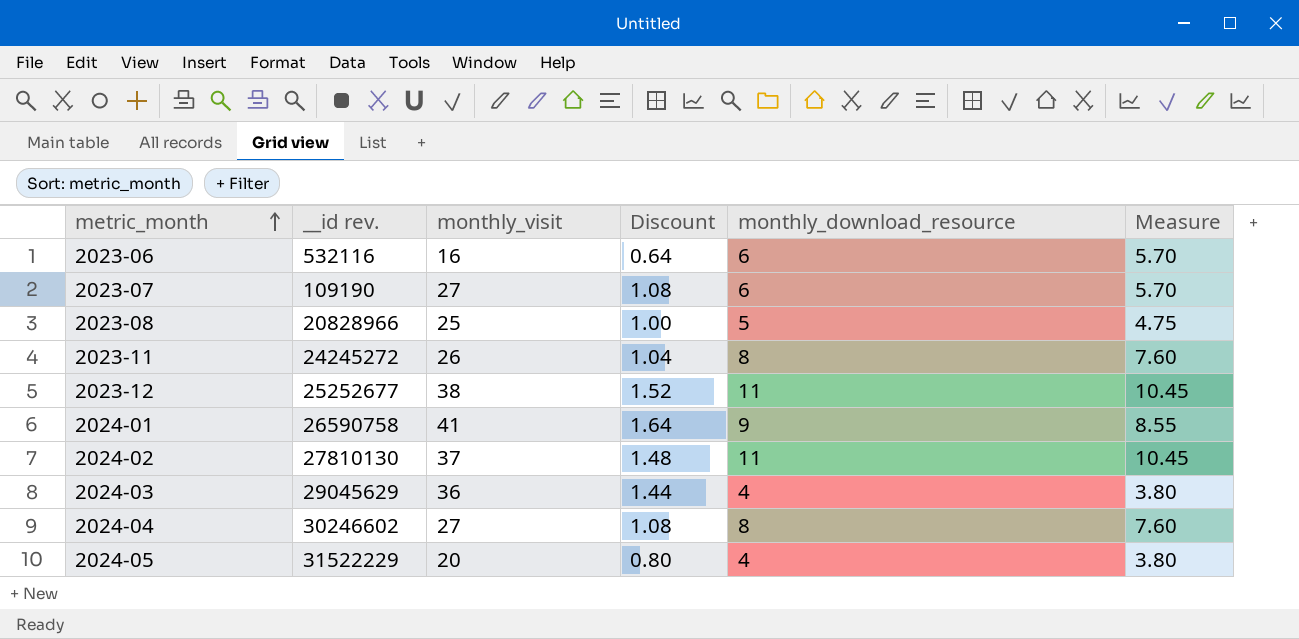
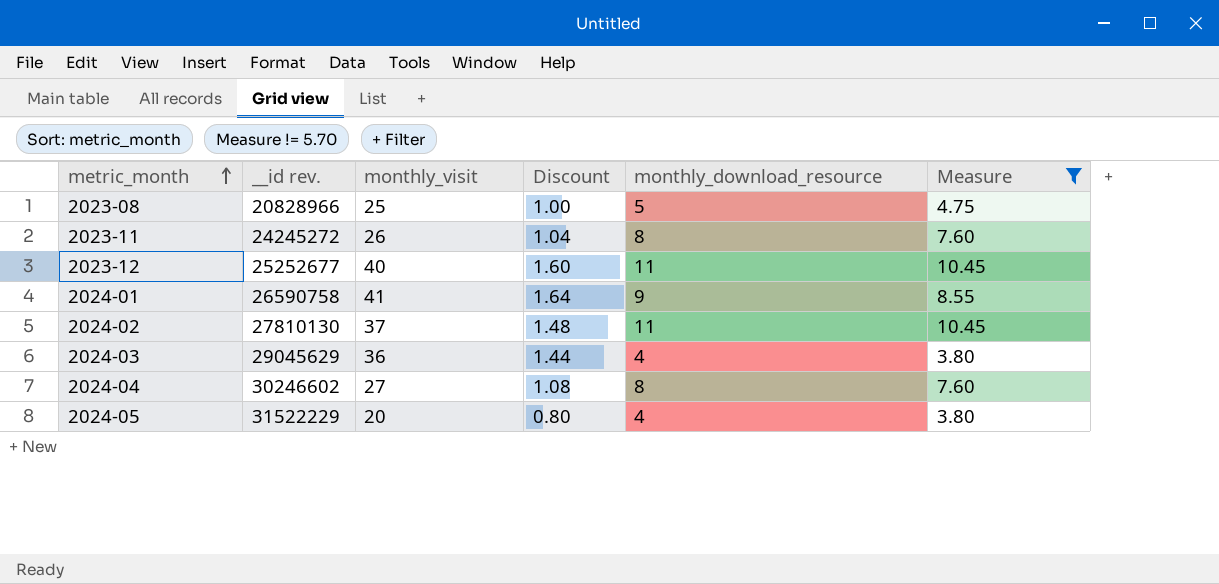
filter: none -> Measure != 5.70
2023-12 | monthly_visit: 38 -> 40
2023-12 | Discount: 1.52 -> 1.60

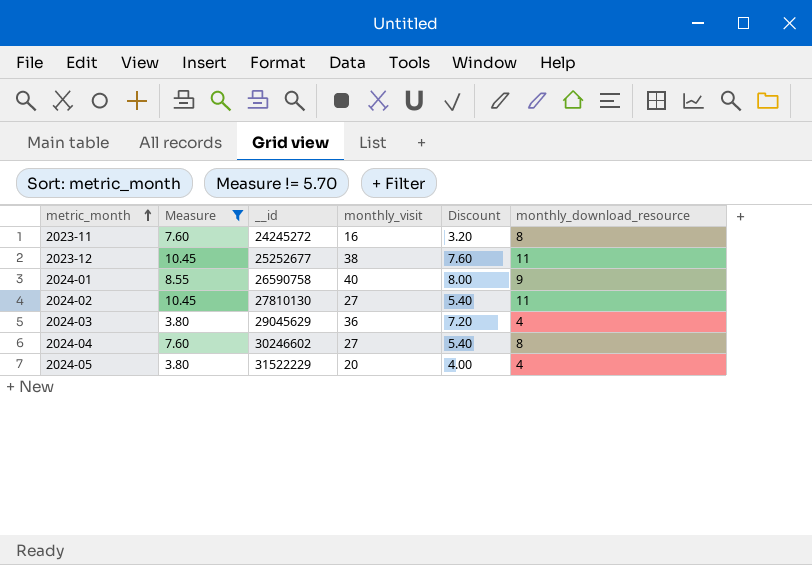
column Measure | position: 6 -> 2
column name: __id rev. -> __id
column Discount | formula: [monthly_visit] * 0.04 -> [monthly_visit] * 0.2
row 2023-08: 20828966 | 25 | 1.00 | 5 | 4.75 -> none
2023-11 | monthly_visit: 26 -> 16
2023-12 | monthly_visit: 40 -> 38
2024-01 | monthly_visit: 41 -> 40
2024-02 | monthly_visit: 37 -> 27

